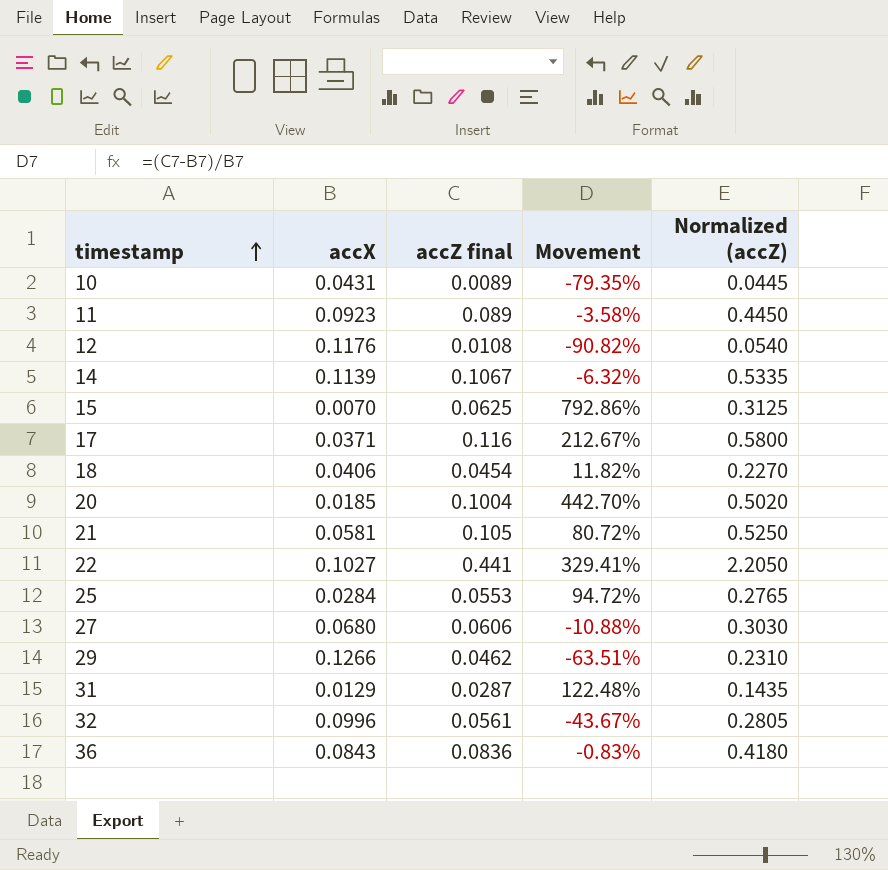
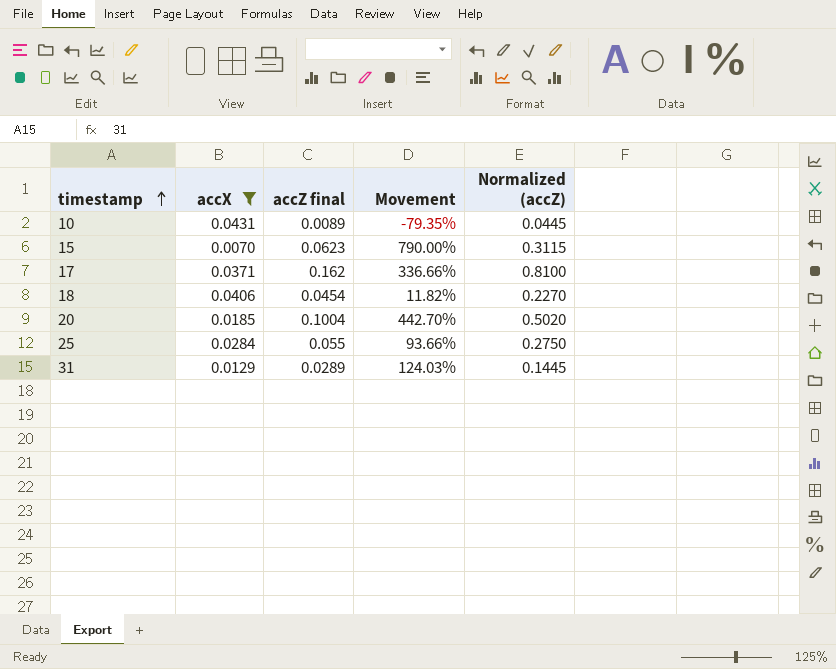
filter: none -> accX <= 0.0431
15 | accZ final: 0.0625 -> 0.0623
15 | Movement: 792.86% -> 790.00%
15 | Normalized (accZ): 0.3125 -> 0.3115
17 | accZ final: 0.116 -> 0.162
17 | Movement: 212.67% -> 336.66%
17 | Normalized (accZ): 0.5800 -> 0.8100
25 | accZ final: 0.0553 -> 0.055
25 | Movement: 94.72% -> 93.66%
25 | Normalized (accZ): 0.2765 -> 0.2750
31 | accZ final: 0.0287 -> 0.0289
31 | Movement: 122.48% -> 124.03%
31 | Normalized (accZ): 0.1435 -> 0.1445

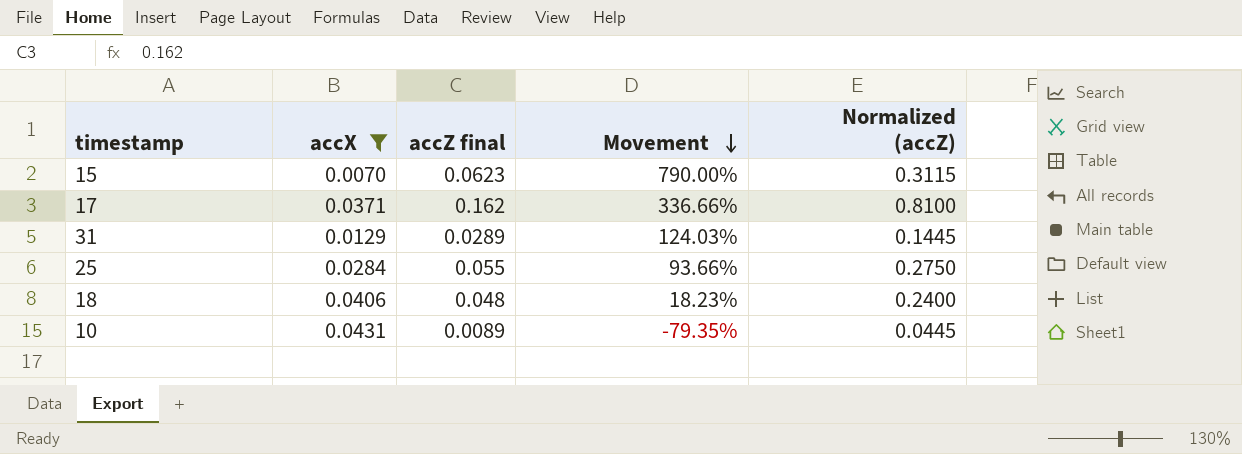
row order: timestamp ascending -> Movement descending
row 20: 0.0185 | 0.1004 | 442.70% | 0.5020 -> none
18 | accZ final: 0.0454 -> 0.048
18 | Movement: 11.82% -> 18.23%
18 | Normalized (accZ): 0.2270 -> 0.2400

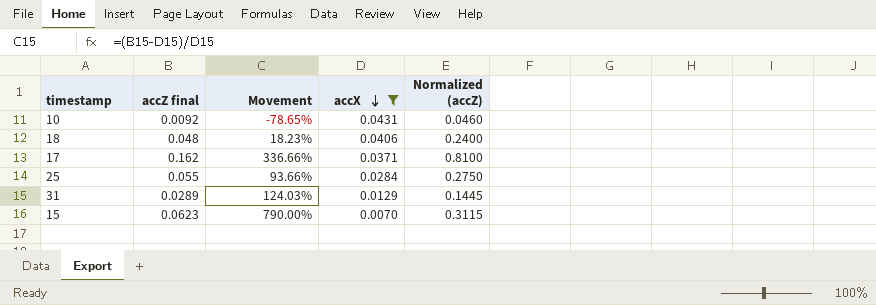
row order: Movement descending -> accX descending
column accX | position: 2 -> 4
10 | accZ final: 0.0089 -> 0.0092
10 | Movement: -79.35% -> -78.65%
10 | Normalized (accZ): 0.0445 -> 0.0460

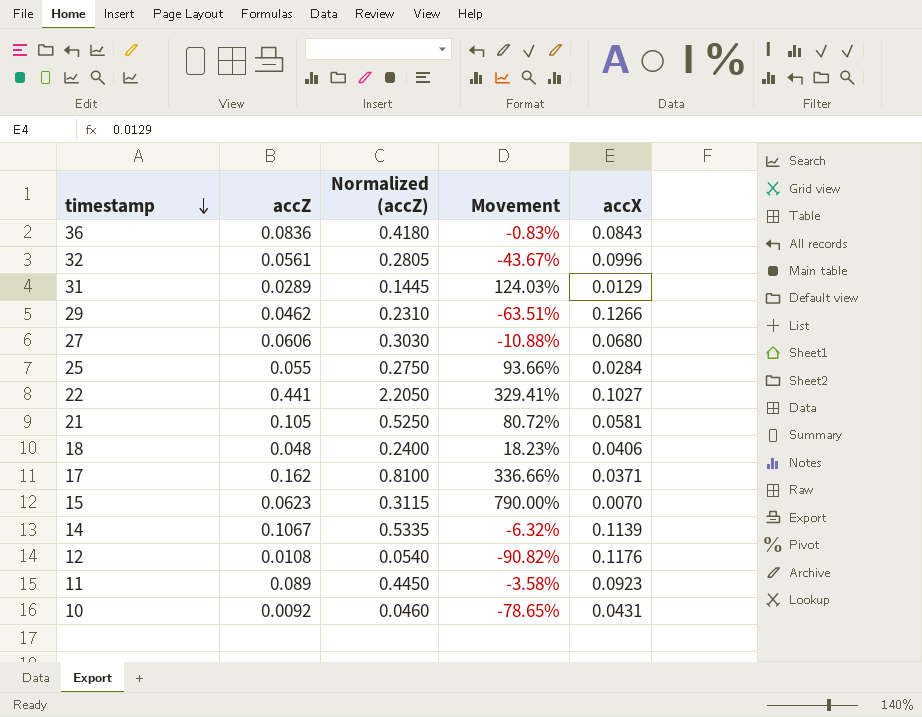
filter: accX <= 0.0431 -> none
row order: accX descending -> timestamp descending
column name: accZ final -> accZ
column Normalized (accZ) | position: 5 -> 3

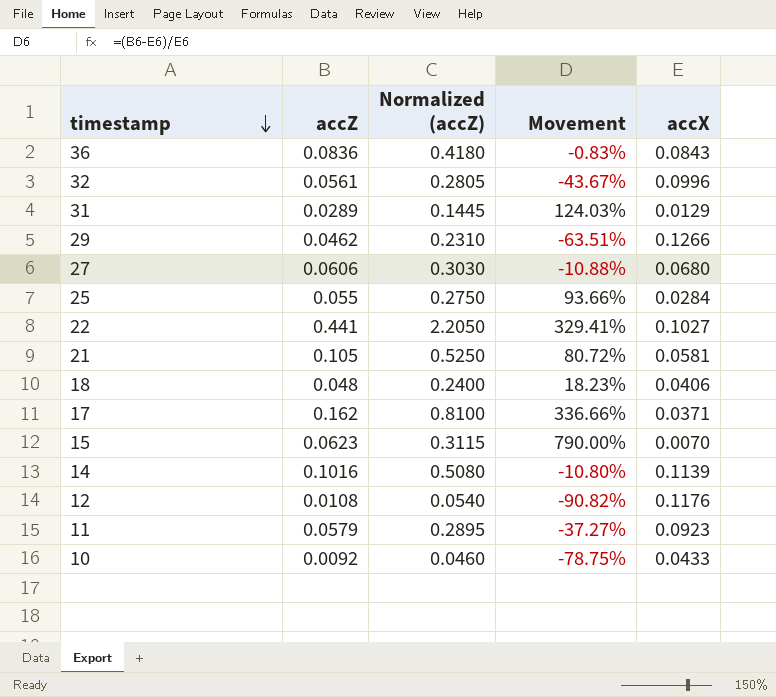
14 | accZ: 0.1067 -> 0.1016
14 | Normalized (accZ): 0.5335 -> 0.5080
14 | Movement: -6.32% -> -10.80%
11 | accZ: 0.089 -> 0.0579
11 | Normalized (accZ): 0.4450 -> 0.2895
11 | Movement: -3.58% -> -37.27%
10 | Movement: -78.65% -> -78.75%
10 | accX: 0.0431 -> 0.0433

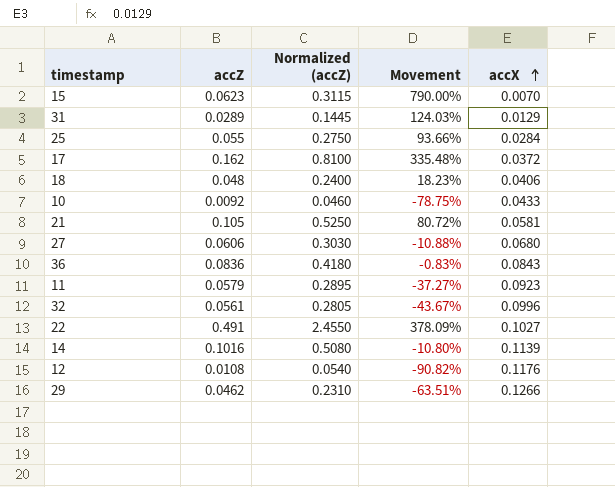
row order: timestamp descending -> accX ascending
17 | Movement: 336.66% -> 335.48%
17 | accX: 0.0371 -> 0.0372
22 | accZ: 0.441 -> 0.491
22 | Normalized (accZ): 2.2050 -> 2.4550
22 | Movement: 329.41% -> 378.09%

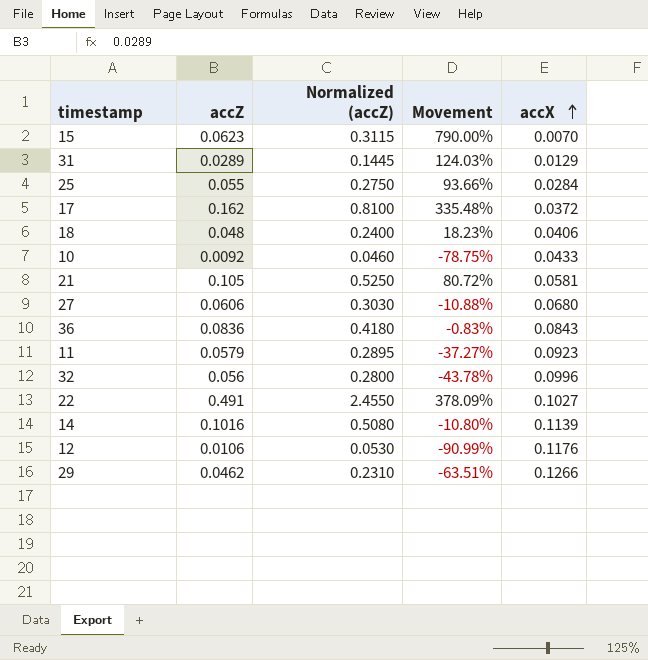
32 | accZ: 0.0561 -> 0.056
32 | Normalized (accZ): 0.2805 -> 0.2800
32 | Movement: -43.67% -> -43.78%
12 | accZ: 0.0108 -> 0.0106
12 | Normalized (accZ): 0.0540 -> 0.0530
12 | Movement: -90.82% -> -90.99%

